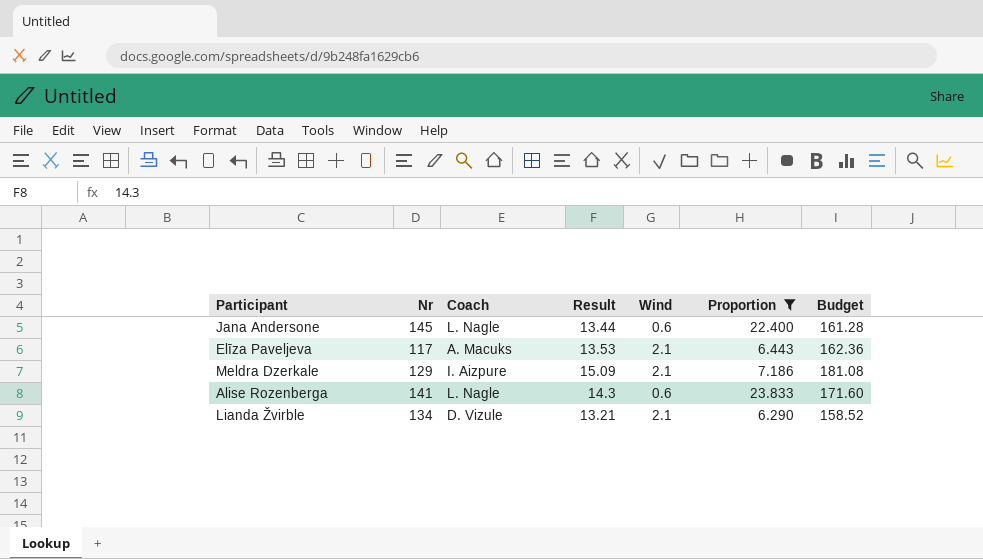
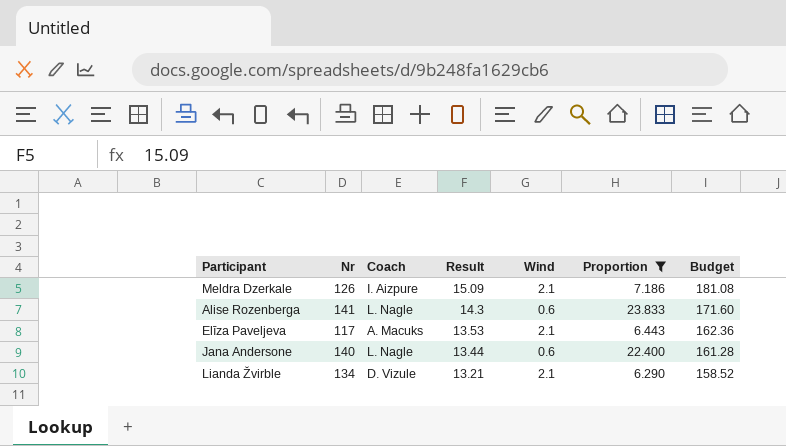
row order: none -> Result descending
Meldra Dzerkale | Nr: 129 -> 126
Jana Andersone | Nr: 145 -> 140

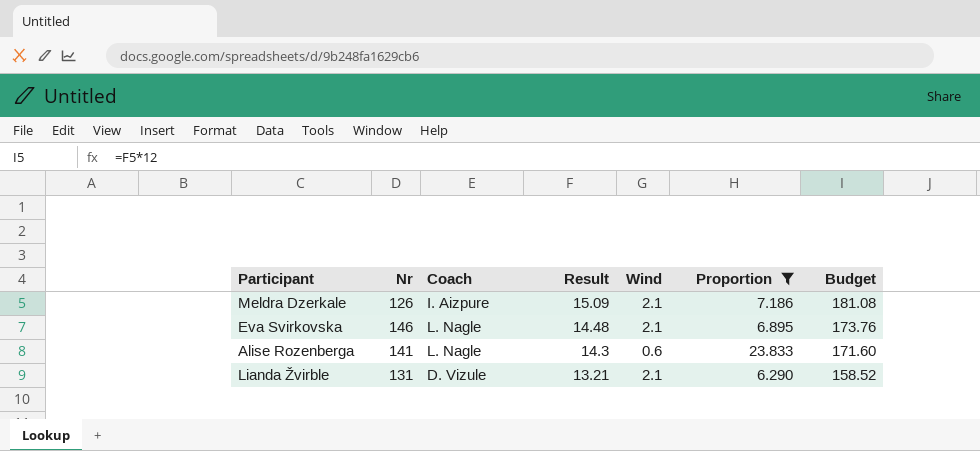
row Elīza Paveljeva: 117 | A. Macuks | 13.53 | 2.1 | 6.443 | 162.36 -> none
row Jana Andersone: 140 | L. Nagle | 13.44 | 0.6 | 22.400 | 161.28 -> none
row Eva Svirkovska: none -> 146 | L. Nagle | 14.48 | 2.1 | 6.895 | 173.76
Lianda Žvirble | Nr: 134 -> 131

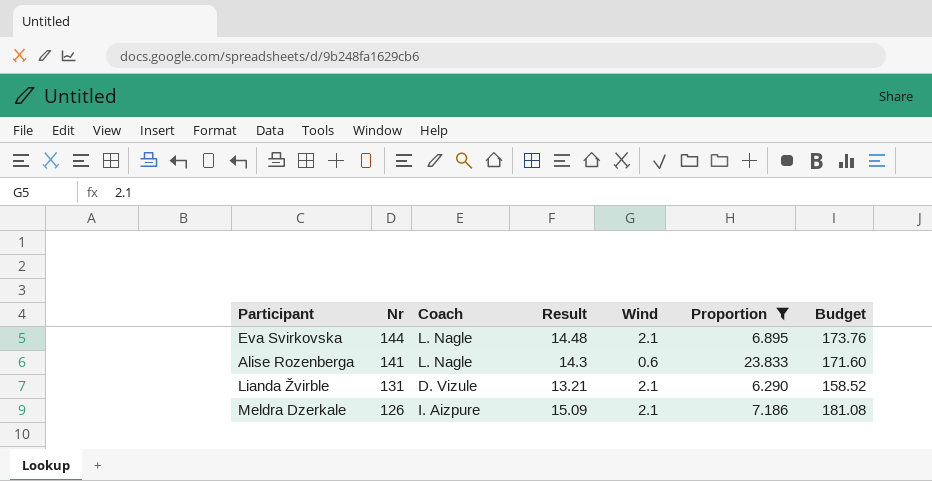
row order: Result descending -> Nr descending
Eva Svirkovska | Nr: 146 -> 144

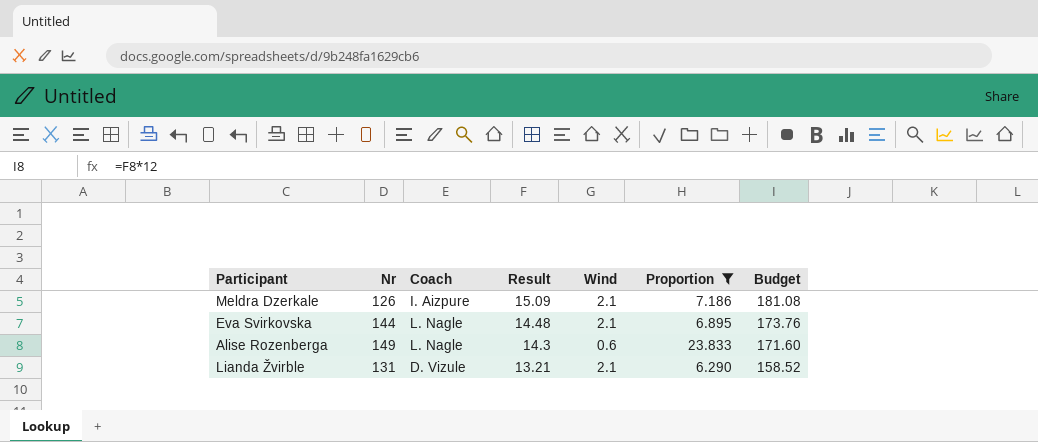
row order: Nr descending -> Result descending
Alise Rozenberga | Nr: 141 -> 149

